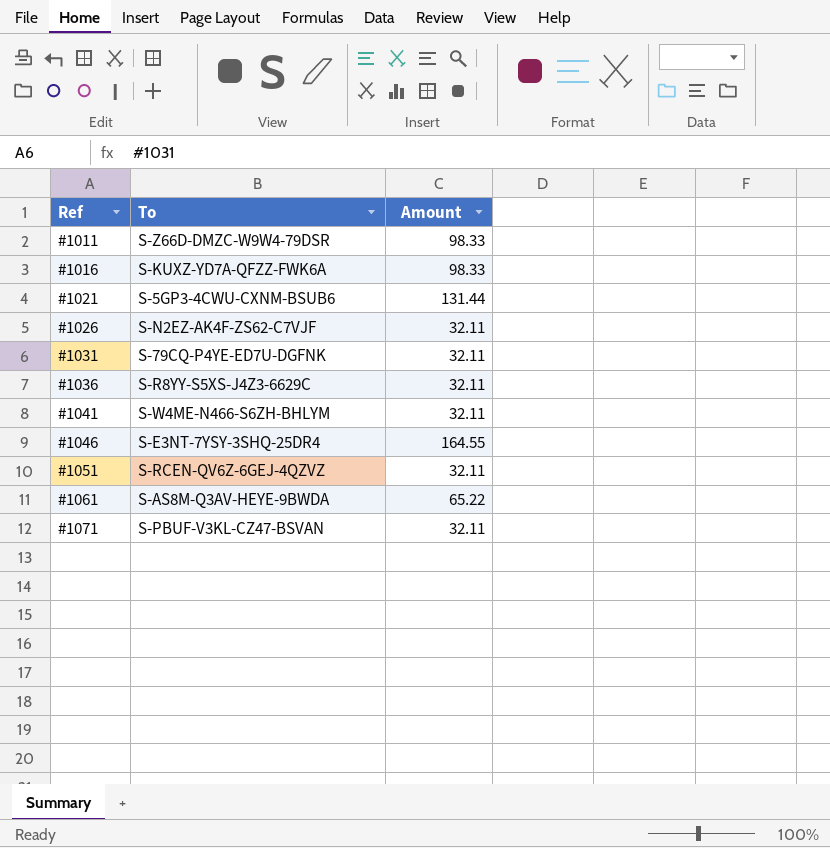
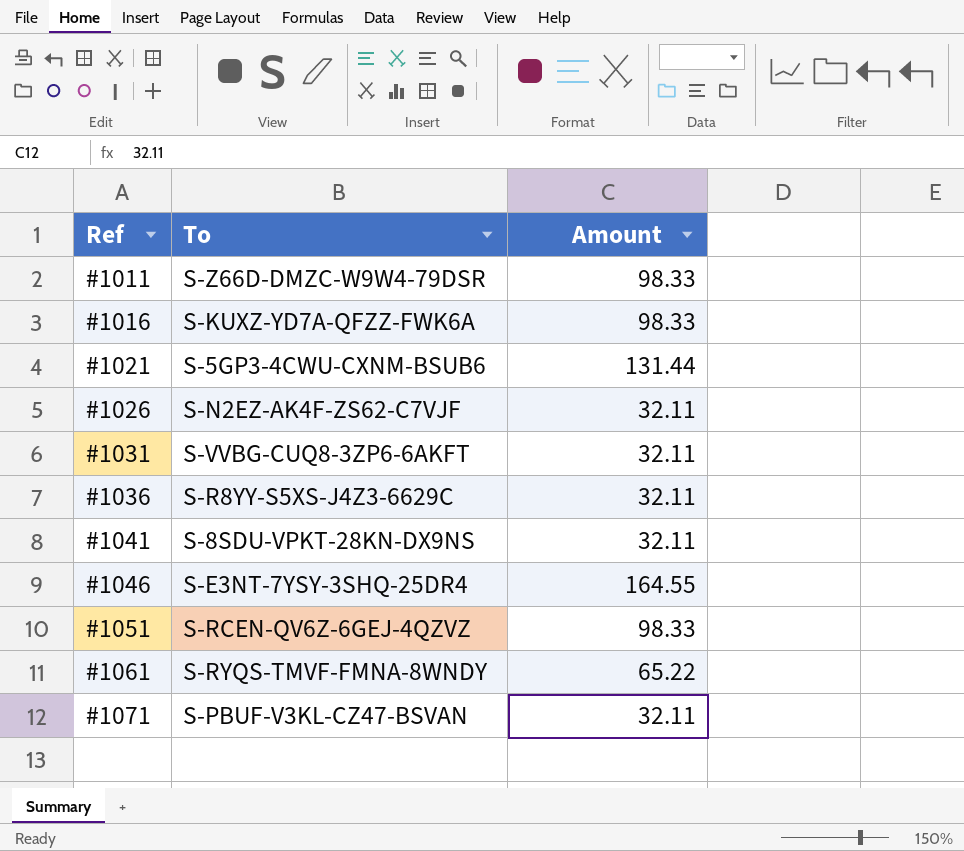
#1031 | To: S-79CQ-P4YE-ED7U-DGFNK -> S-VVBG-CUQ8-3ZP6-6AKFT
#1041 | To: S-W4ME-N466-S6ZH-BHLYM -> S-8SDU-VPKT-28KN-DX9NS
#1051 | Amount: 32.11 -> 98.33
#1061 | To: S-AS8M-Q3AV-HEYE-9BWDA -> S-RYQS-TMVF-FMNA-8WNDY

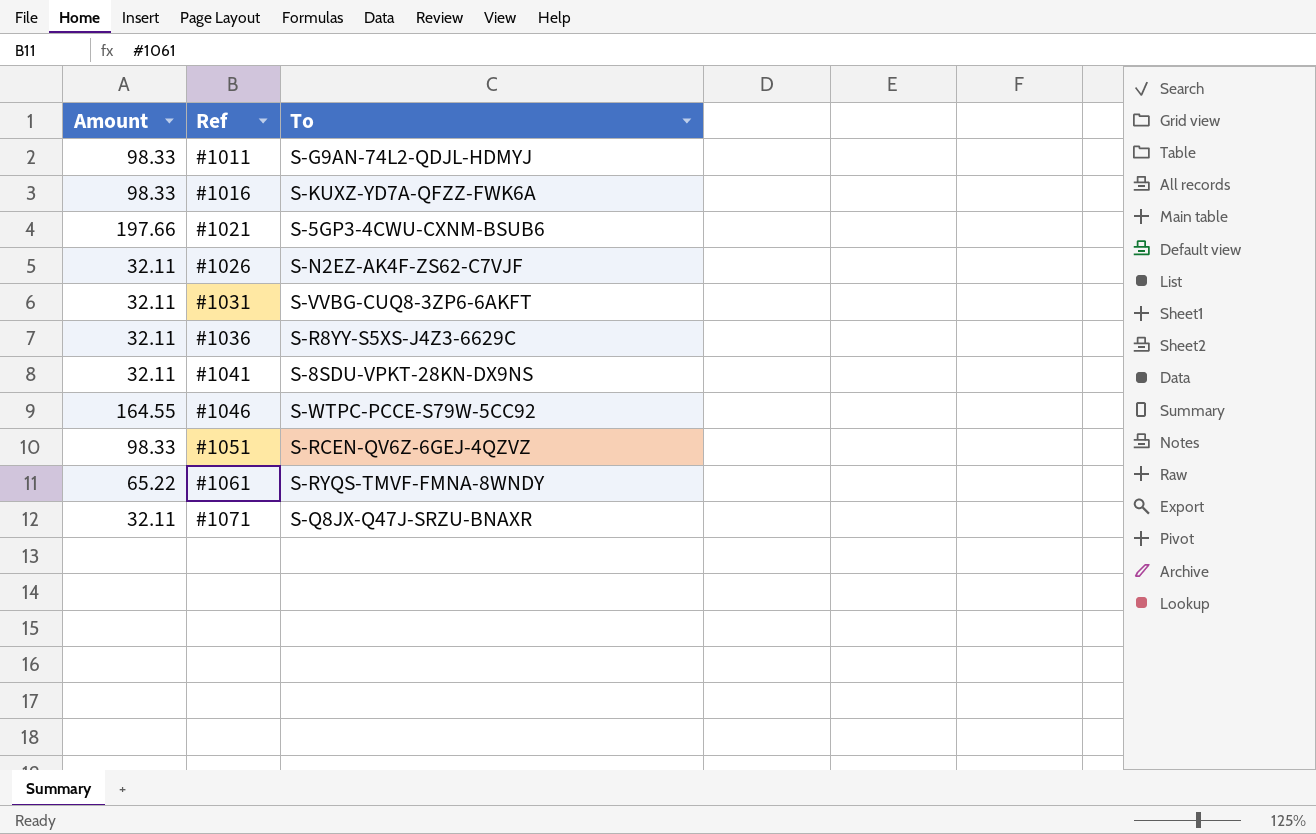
column Amount | position: 3 -> 1
#1011 | To: S-Z66D-DMZC-W9W4-79DSR -> S-G9AN-74L2-QDJL-HDMYJ
#1021 | Amount: 131.44 -> 197.66
#1046 | To: S-E3NT-7YSY-3SHQ-25DR4 -> S-WTPC-PCCE-S79W-5CC92
#1071 | To: S-PBUF-V3KL-CZ47-BSVAN -> S-Q8JX-Q47J-SRZU-BNAXR

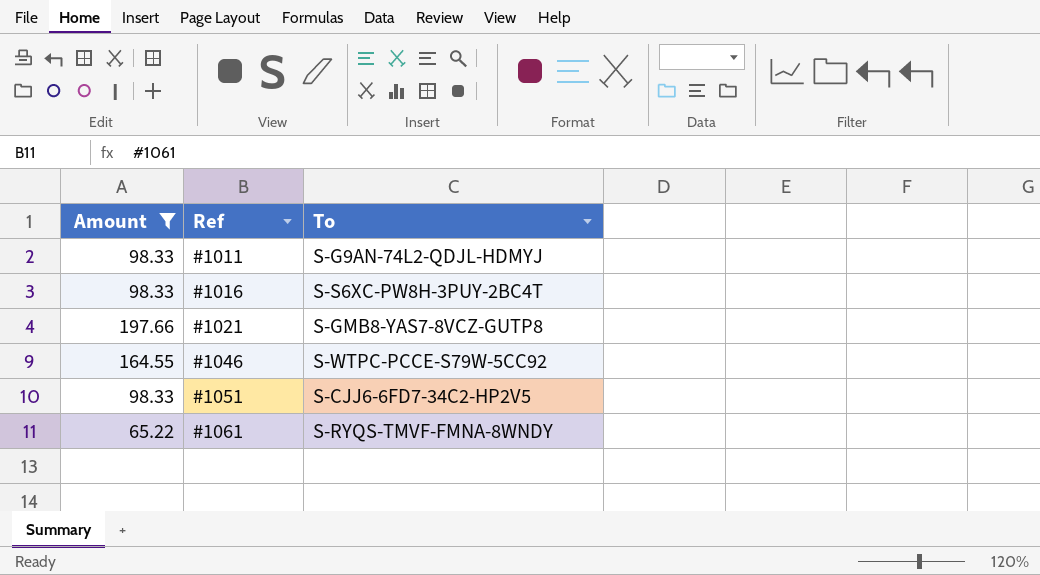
filter: none -> Amount != 32.11
#1016 | To: S-KUXZ-YD7A-QFZZ-FWK6A -> S-S6XC-PW8H-3PUY-2BC4T
#1021 | To: S-5GP3-4CWU-CXNM-BSUB6 -> S-GMB8-YAS7-8VCZ-GUTP8
#1051 | To: S-RCEN-QV6Z-6GEJ-4QZVZ -> S-CJJ6-6FD7-34C2-HP2V5

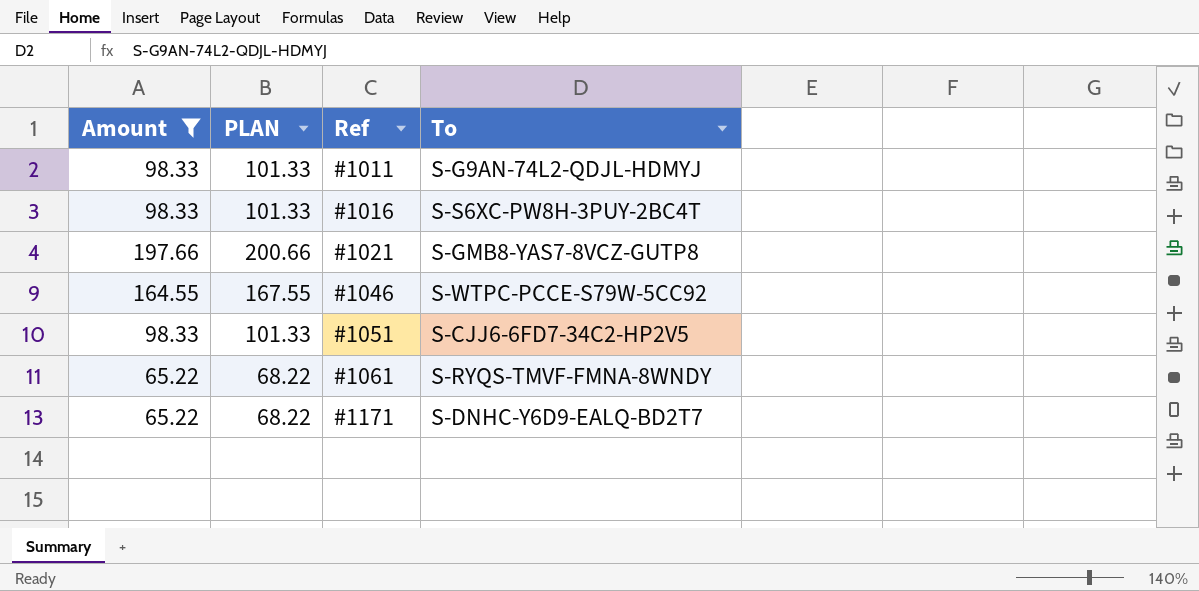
column PLAN | formula: none -> [Amount] + 3
row #1171: none -> 65.22 | 68.22 | S-DNHC-Y6D9-EALQ-BD2T7

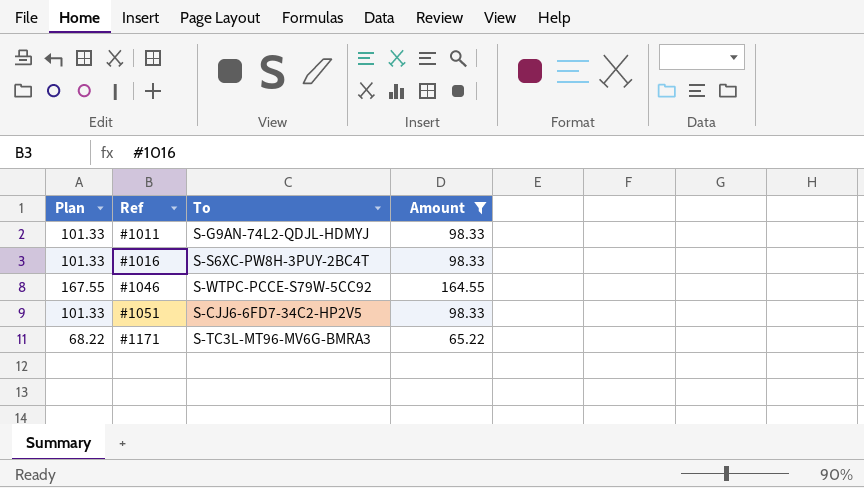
column name: PLAN -> Plan
column Amount | position: 1 -> 4
row #1021: 197.66 | 200.66 | S-GMB8-YAS7-8VCZ-GUTP8 -> none
row #1061: 65.22 | 68.22 | S-RYQS-TMVF-FMNA-8WNDY -> none
#1171 | To: S-DNHC-Y6D9-EALQ-BD2T7 -> S-TC3L-MT96-MV6G-BMRA3

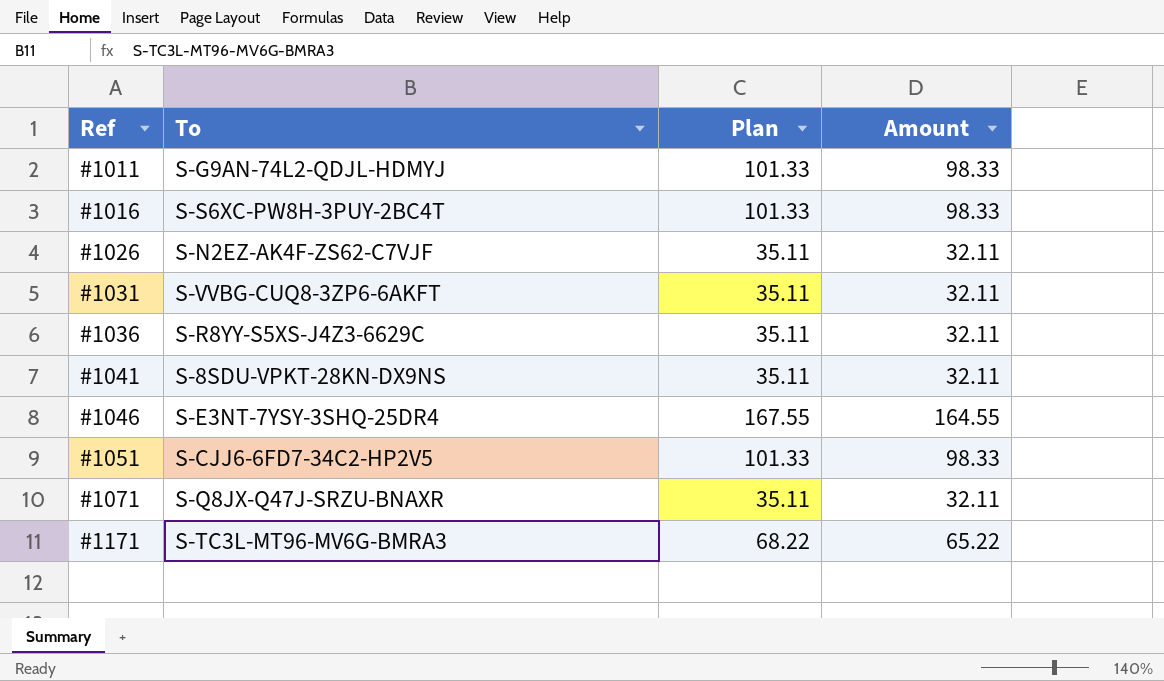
filter: Amount != 32.11 -> none
column Plan | position: 1 -> 3
#1046 | To: S-WTPC-PCCE-S79W-5CC92 -> S-E3NT-7YSY-3SHQ-25DR4

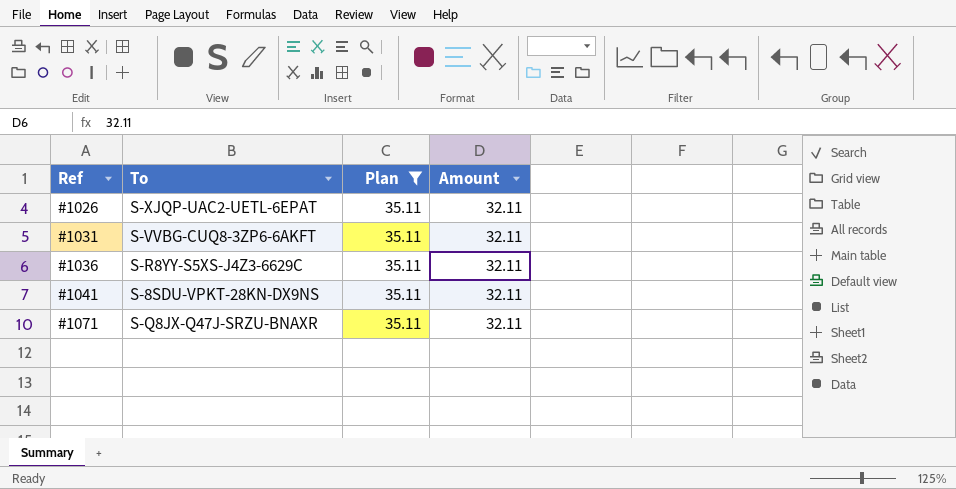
filter: none -> Plan = 35.11
#1026 | To: S-N2EZ-AK4F-ZS62-C7VJF -> S-XJQP-UAC2-UETL-6EPAT

